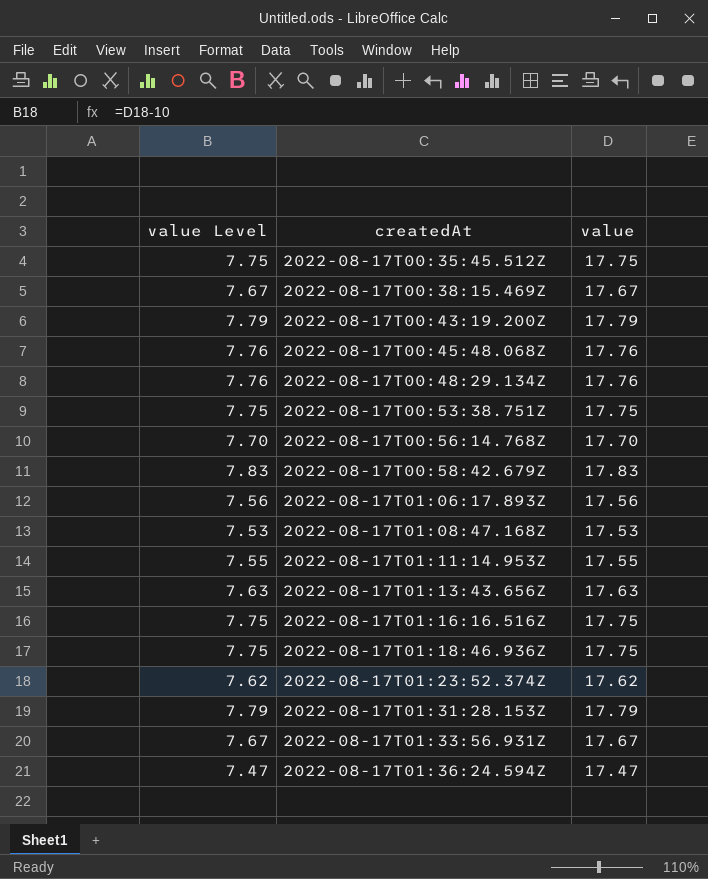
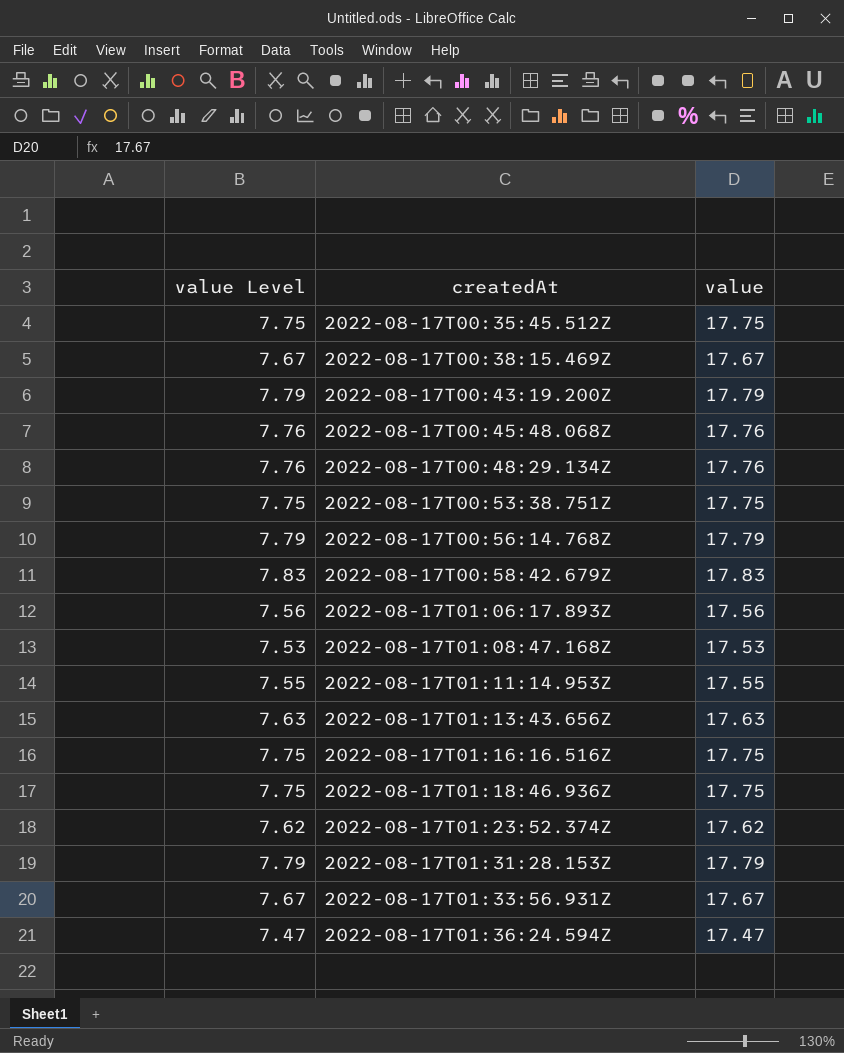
2022-08-17T00:56:14.768Z | value Level: 7.70 -> 7.79
2022-08-17T00:56:14.768Z | value: 17.70 -> 17.79

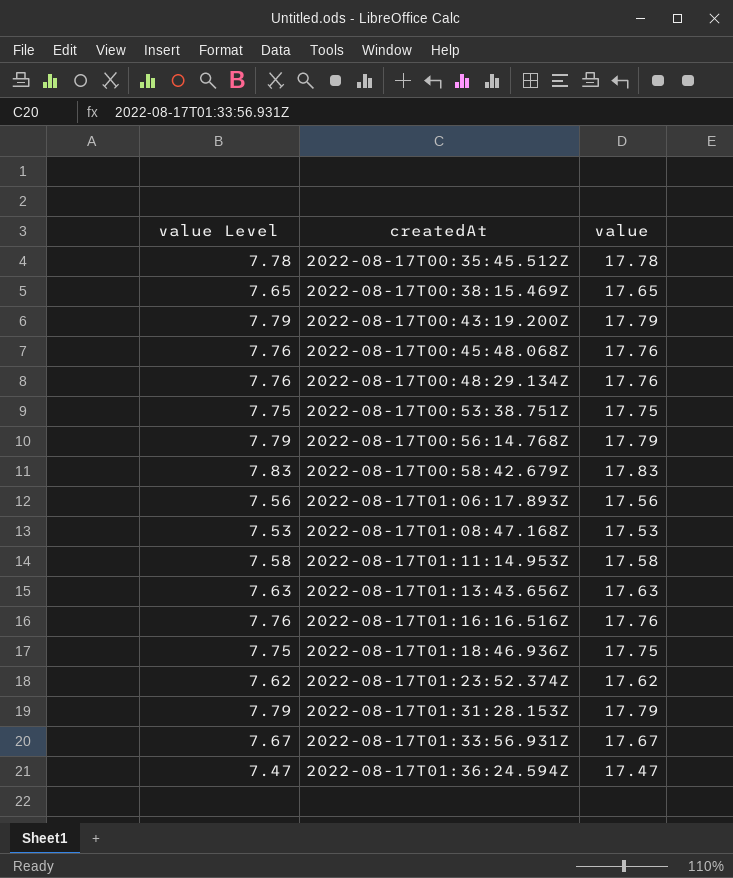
2022-08-17T00:35:45.512Z | value Level: 7.75 -> 7.78
2022-08-17T00:35:45.512Z | value: 17.75 -> 17.78
2022-08-17T00:38:15.469Z | value Level: 7.67 -> 7.65
2022-08-17T00:38:15.469Z | value: 17.67 -> 17.65
2022-08-17T01:11:14.953Z | value Level: 7.55 -> 7.58
2022-08-17T01:11:14.953Z | value: 17.55 -> 17.58
2022-08-17T01:16:16.516Z | value Level: 7.75 -> 7.76
2022-08-17T01:16:16.516Z | value: 17.75 -> 17.76

